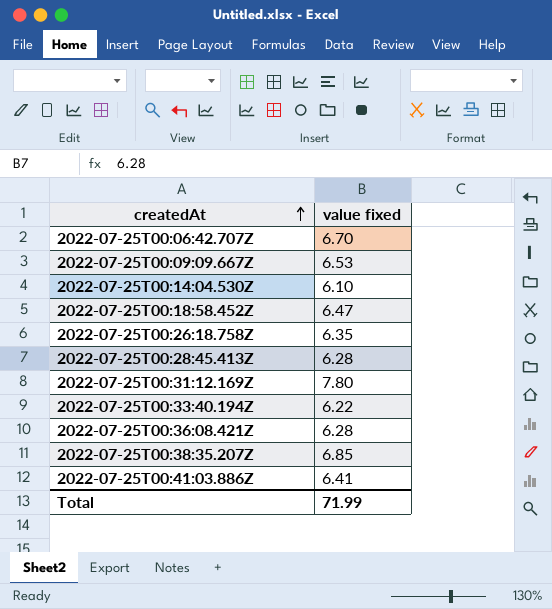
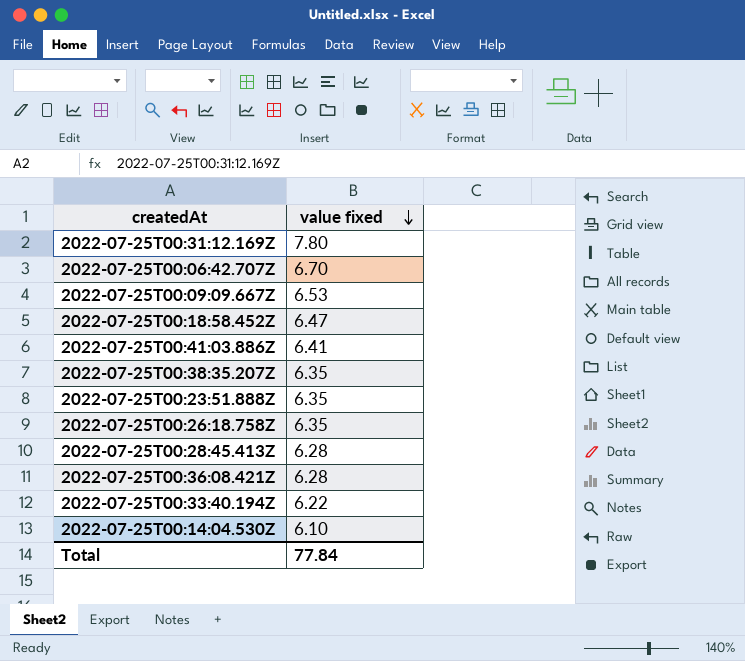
row order: createdAt ascending -> value fixed descending
2022-07-25T00:38:35.207Z | value fixed: 6.85 -> 6.35
row 2022-07-25T00:23:51.888Z: none -> 6.35
Total | value fixed: 71.99 -> 77.84

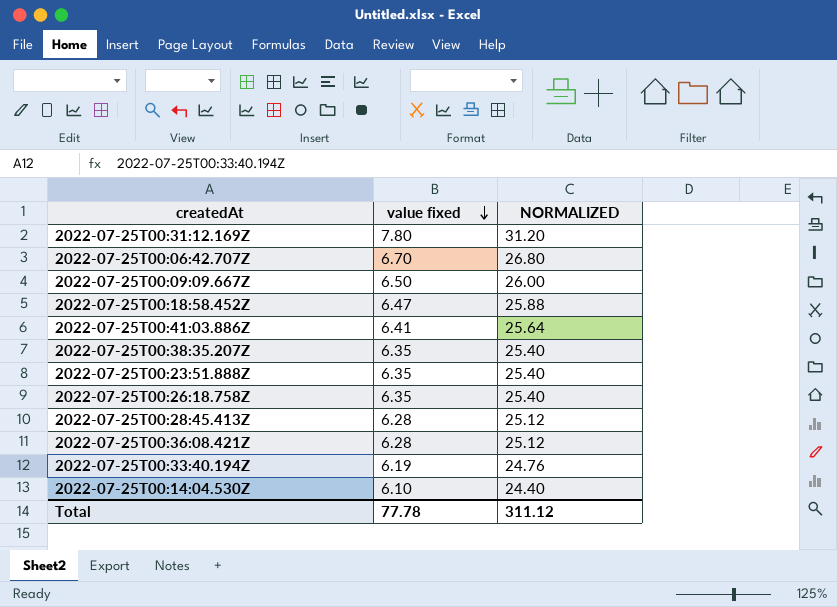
column NORMALIZED | formula: none -> [value fixed] * 4
2022-07-25T00:09:09.667Z | value fixed: 6.53 -> 6.50
2022-07-25T00:33:40.194Z | value fixed: 6.22 -> 6.19
Total | value fixed: 77.84 -> 77.78

